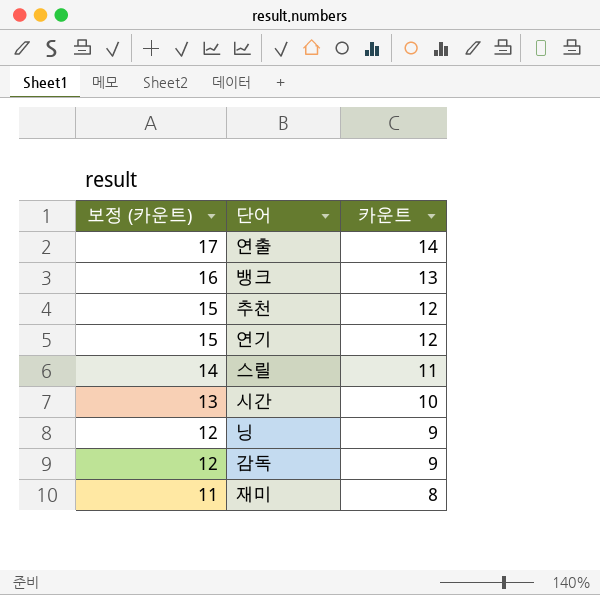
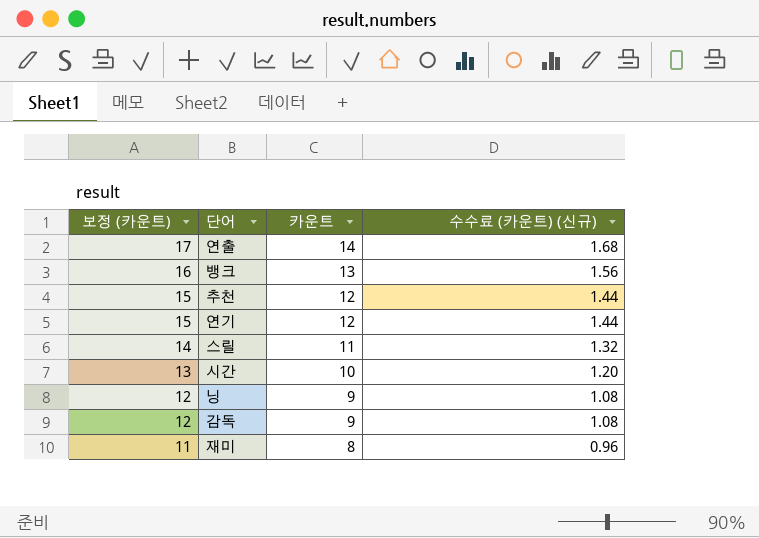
column 수수료 (카운트) (신규) | formula: none -> [카운트] * 0.12

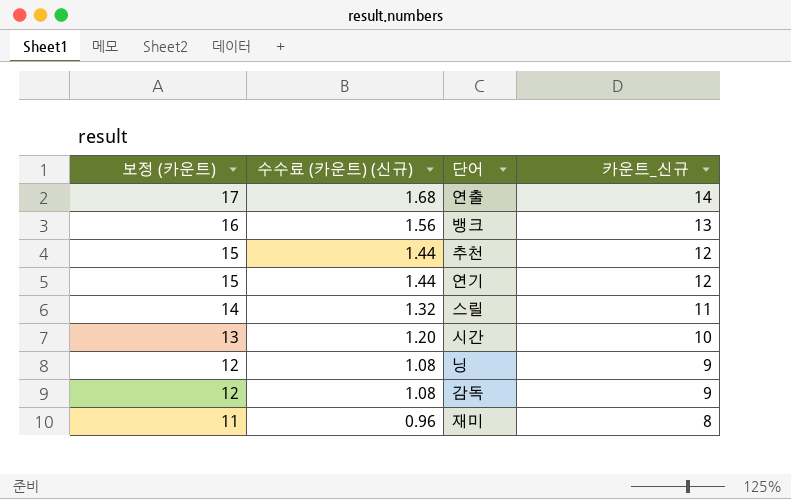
column 수수료 (카운트) (신규) | position: 4 -> 2
column name: 카운트 -> 카운트_신규

